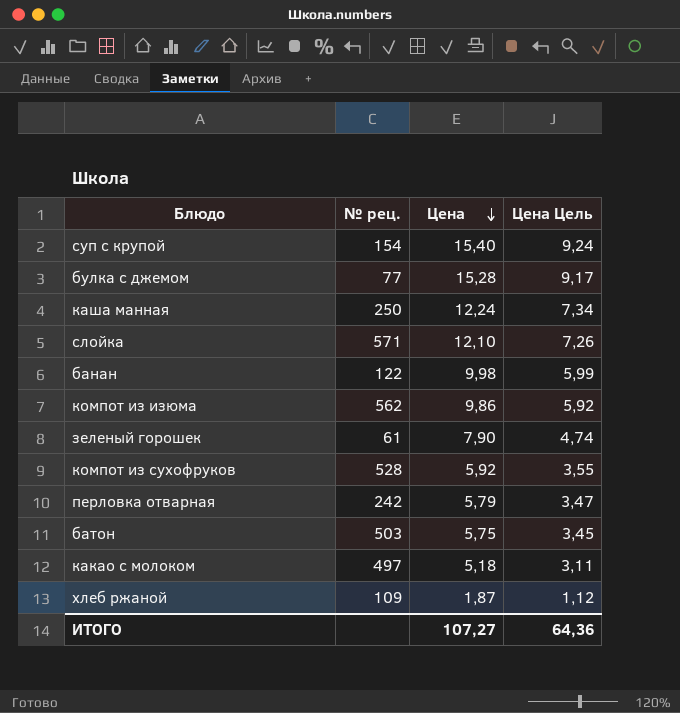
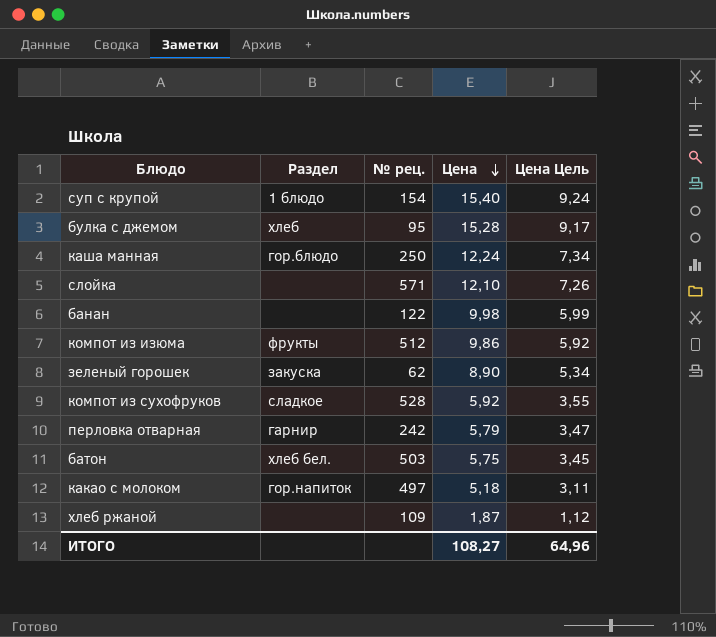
column Раздел | position: none -> 2
булка с джемом | № рец.: 77 -> 95
компот из изюма | № рец.: 562 -> 512
зеленый горошек | № рец.: 61 -> 62
зеленый горошек | Цена: 7,90 -> 8,90
зеленый горошек | Цена Цель: 4,74 -> 5,34
ИТОГО | Цена: 107,27 -> 108,27
ИТОГО | Цена Цель: 64,36 -> 64,96

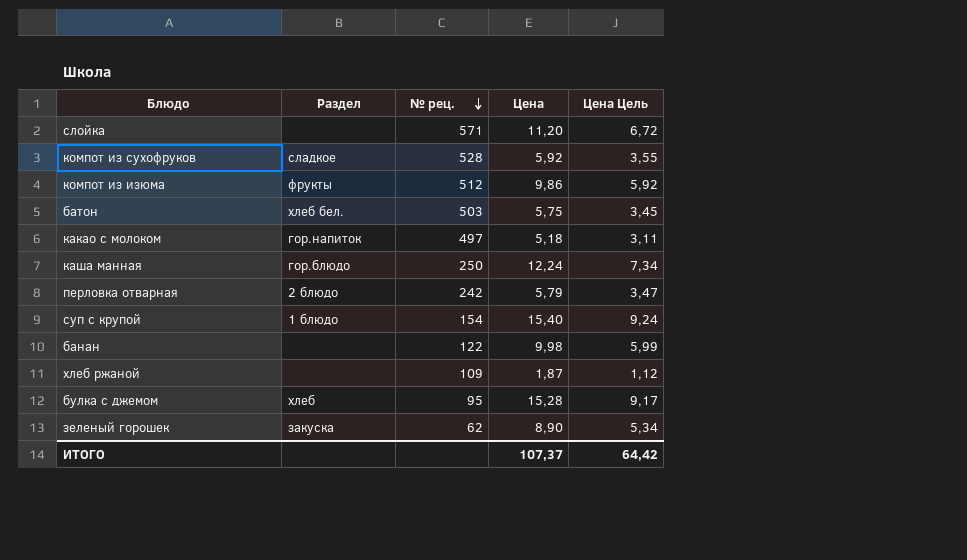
row order: Цена descending -> № рец. descending
слойка | Цена: 12,10 -> 11,20
слойка | Цена Цель: 7,26 -> 6,72
перловка отварная | Раздел: гарнир -> 2 блюдо
ИТОГО | Цена: 108,27 -> 107,37
ИТОГО | Цена Цель: 64,96 -> 64,42

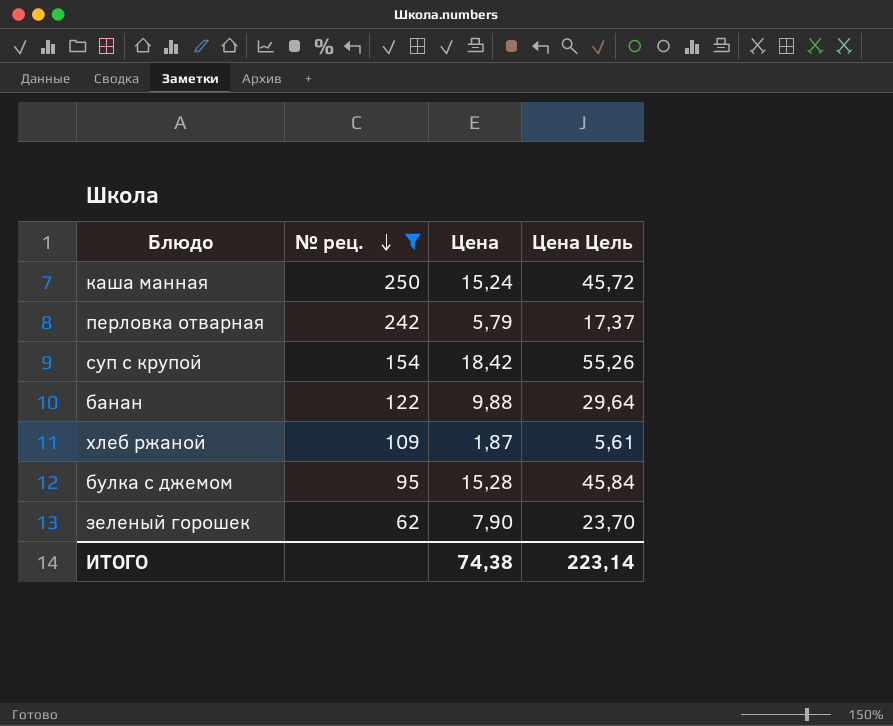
filter: none -> № рец. <= 250
column Раздел | position: 2 -> none
column Цена Цель | formula: [Цена] * 0,6 -> [Цена] * 3
каша манная | Цена: 12,24 -> 15,24
суп с крупой | Цена: 15,40 -> 18,42
банан | Цена: 9,98 -> 9,88
зеленый горошек | Цена: 8,90 -> 7,90
ИТОГО | Цена: 107,37 -> 74,38
ИТОГО | Цена Цель: 64,42 -> 223,14

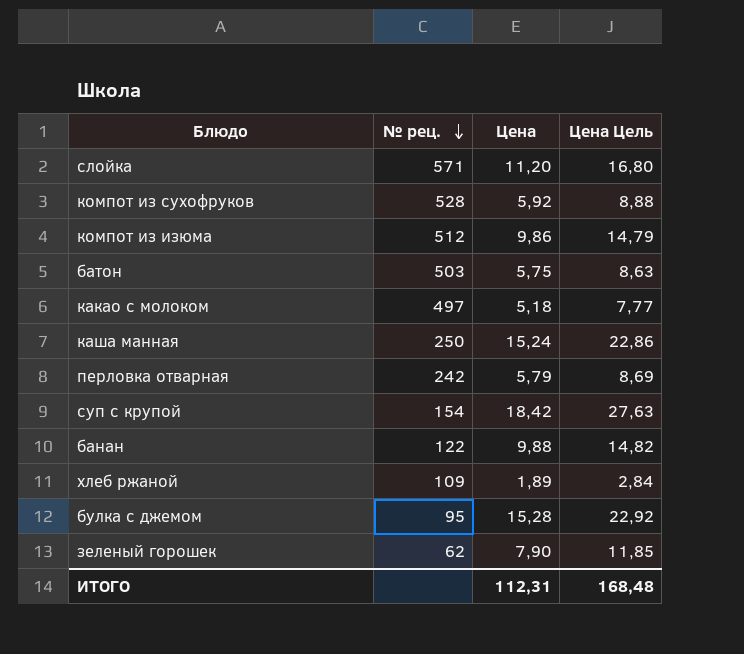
filter: № рец. <= 250 -> none
column Цена Цель | formula: [Цена] * 3 -> [Цена] * 1,5
хлеб ржаной | Цена: 1,87 -> 1,89
ИТОГО | Цена: 74,38 -> 112,31
ИТОГО | Цена Цель: 223,14 -> 168,48

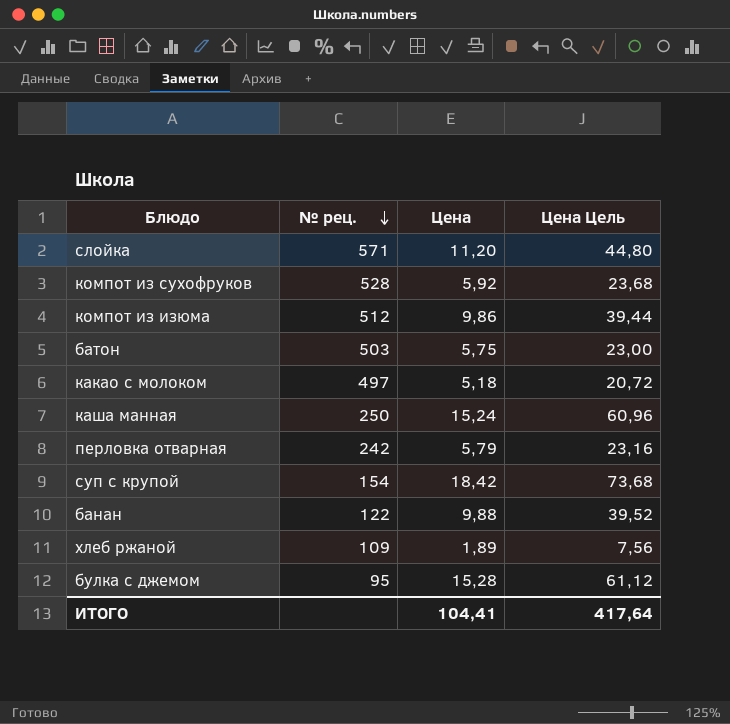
column Цена Цель | formula: [Цена] * 1,5 -> [Цена] * 4
row зеленый горошек: 62 | 7,90 | 11,85 -> none
ИТОГО | Цена: 112,31 -> 104,41
ИТОГО | Цена Цель: 168,48 -> 417,64

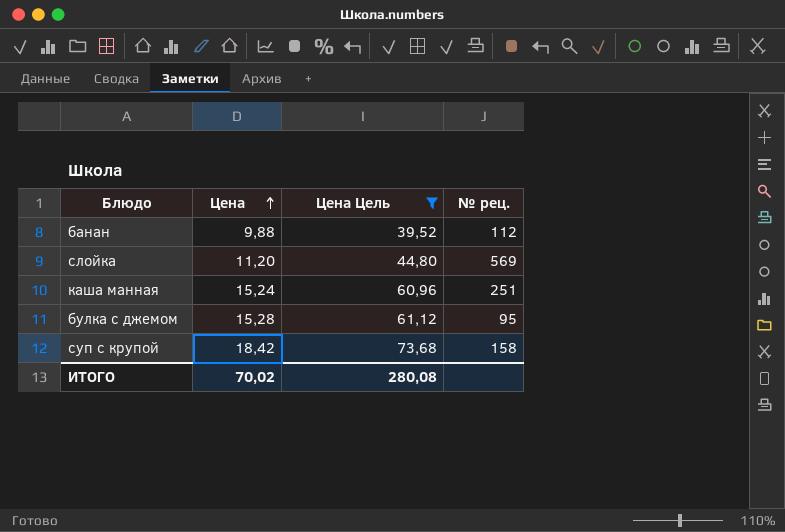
filter: none -> Цена Цель >= 39,52
row order: № рец. descending -> Цена ascending
column № рец. | position: 2 -> 4
банан | № рец.: 122 -> 112
слойка | № рец.: 571 -> 569
каша манная | № рец.: 250 -> 251
суп с крупой | № рец.: 154 -> 158
ИТОГО | Цена: 104,41 -> 70,02
ИТОГО | Цена Цель: 417,64 -> 280,08

